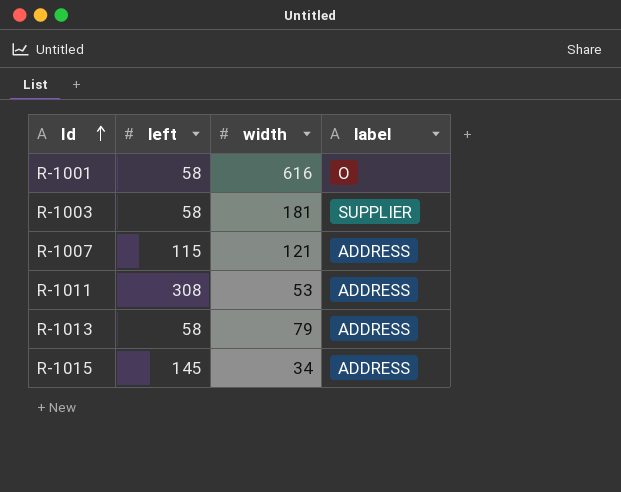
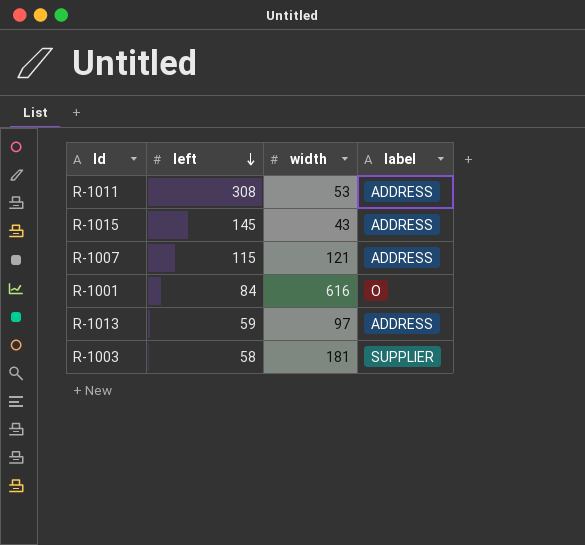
row order: Id ascending -> left descending
R-1015 | width: 34 -> 43
R-1001 | left: 58 -> 84
R-1013 | left: 58 -> 59
R-1013 | width: 79 -> 97

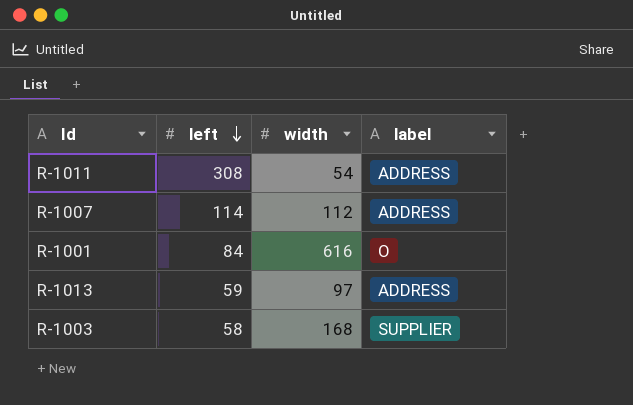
row R-1015: 145 | 43 | ADDRESS -> none
R-1011 | width: 53 -> 54
R-1007 | left: 115 -> 114
R-1007 | width: 121 -> 112
R-1003 | width: 181 -> 168

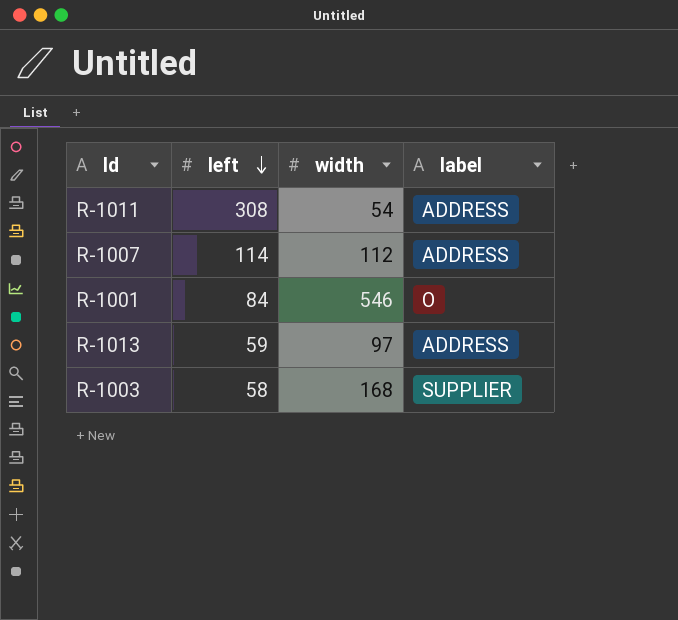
R-1001 | width: 616 -> 546

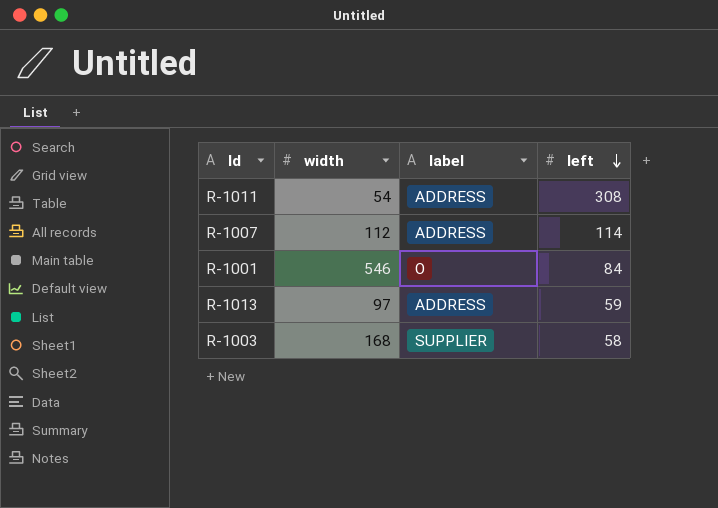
column left | position: 2 -> 4

